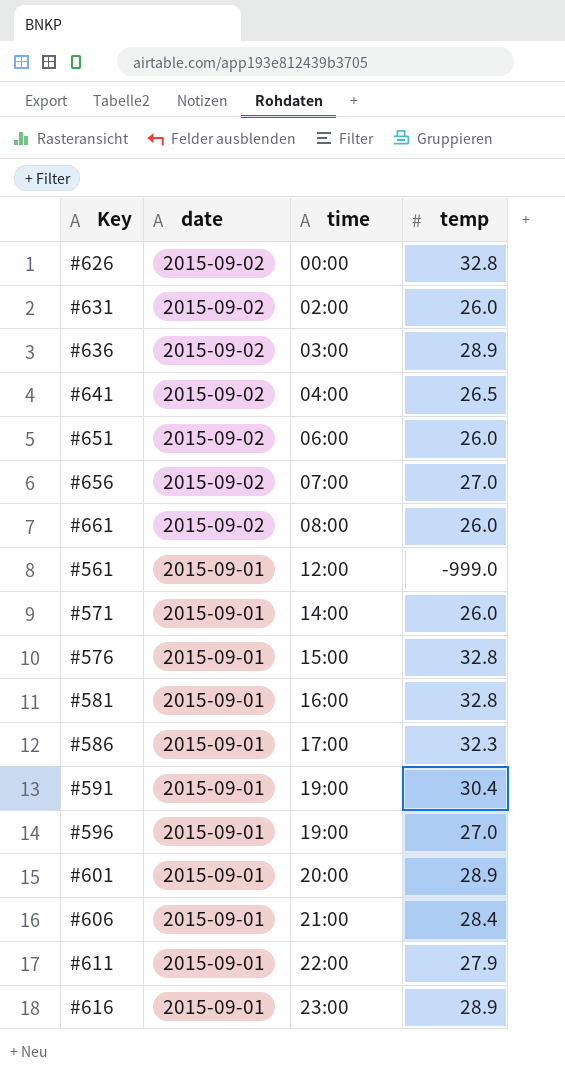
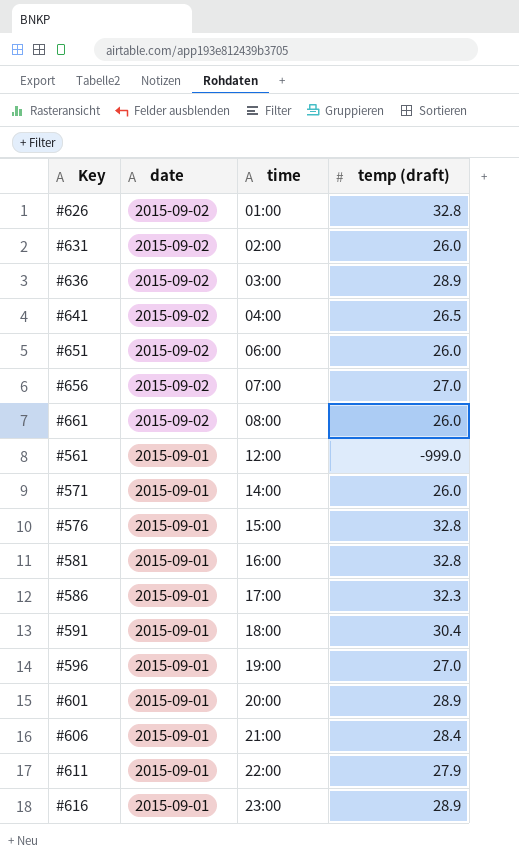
column name: temp -> temp (draft)
#626 | time: 00:00 -> 01:00
#591 | time: 19:00 -> 18:00

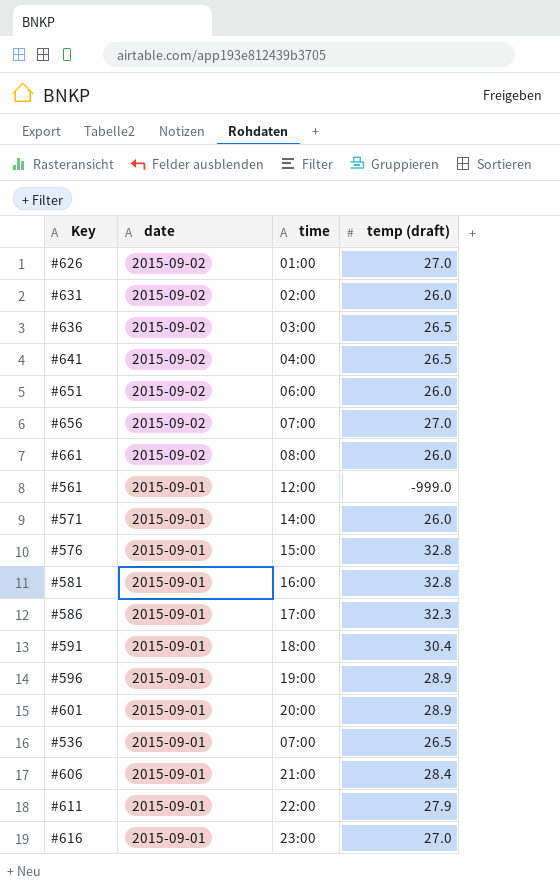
#626 | temp (draft): 32.8 -> 27.0
#636 | temp (draft): 28.9 -> 26.5
#596 | temp (draft): 27.0 -> 28.9
row #536: none -> 2015-09-01 | 07:00 | 26.5
#616 | temp (draft): 28.9 -> 27.0

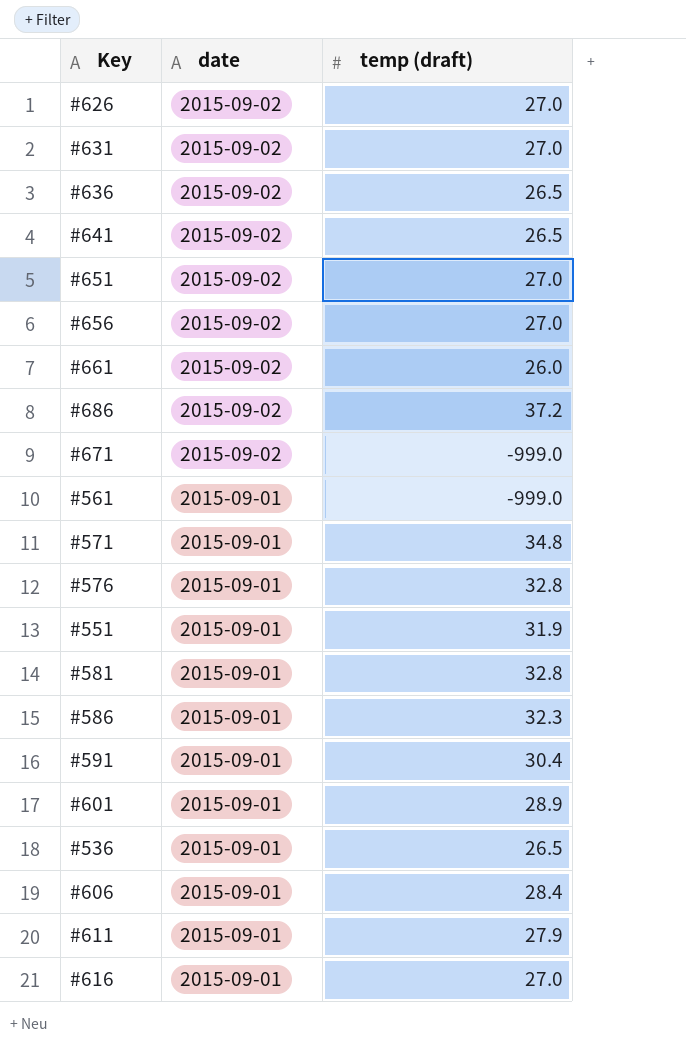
column time | position: 3 -> none
row #596: 2015-09-01 | 19:00 | 28.9 -> none
#631 | temp (draft): 26.0 -> 27.0
#651 | temp (draft): 26.0 -> 27.0
row #686: none -> 2015-09-02 | 37.2
row #671: none -> 2015-09-02 | -999.0
#571 | temp (draft): 26.0 -> 34.8
row #551: none -> 2015-09-01 | 31.9

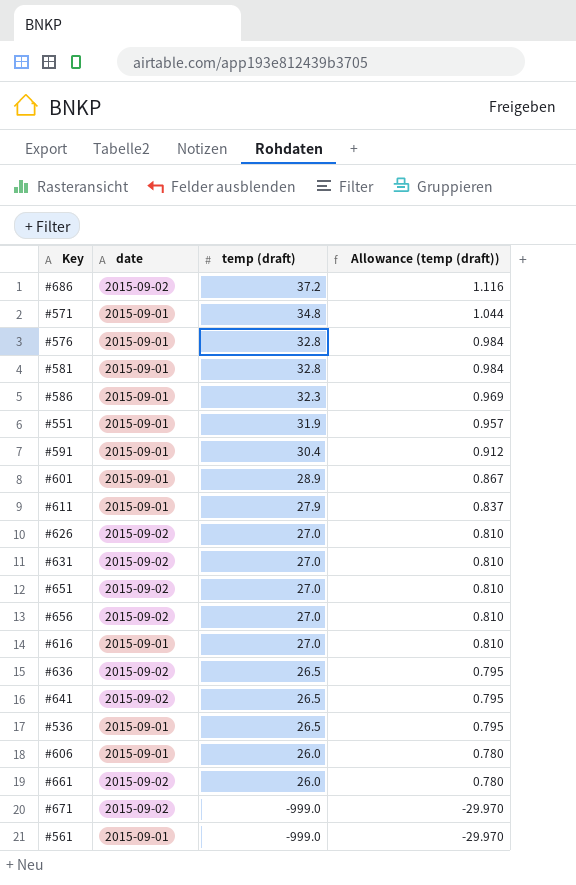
row order: date descending -> temp (draft) descending
column Allowance (temp (draft)) | formula: none -> [temp (draft)] * 0.03
#606 | temp (draft): 28.4 -> 26.0

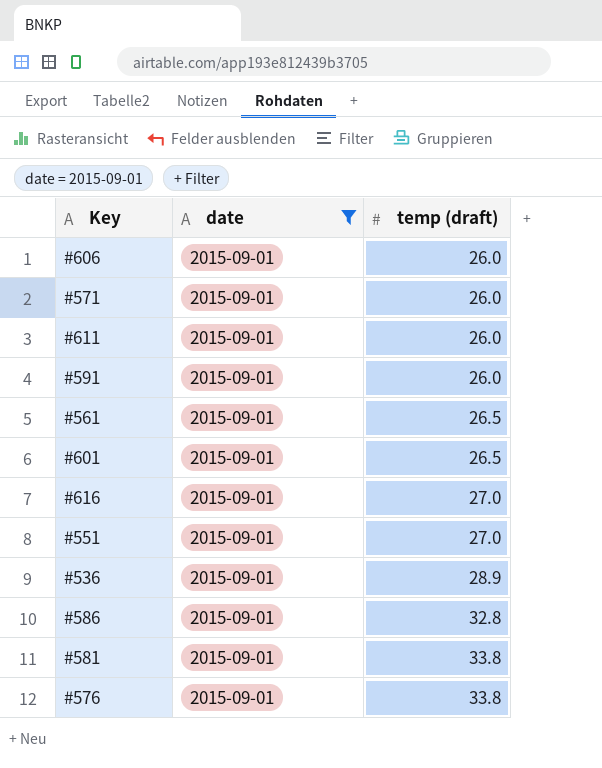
filter: none -> date = 2015-09-01
row order: temp (draft) descending -> temp (draft) ascending
column Allowance (temp (draft)) | formula: [temp (draft)] * 0.03 -> none
#571 | temp (draft): 34.8 -> 26.0
#611 | temp (draft): 27.9 -> 26.0
#591 | temp (draft): 30.4 -> 26.0
#561 | temp (draft): -999.0 -> 26.5
#601 | temp (draft): 28.9 -> 26.5
#551 | temp (draft): 31.9 -> 27.0
#536 | temp (draft): 26.5 -> 28.9
#586 | temp (draft): 32.3 -> 32.8
#581 | temp (draft): 32.8 -> 33.8
#576 | temp (draft): 32.8 -> 33.8

